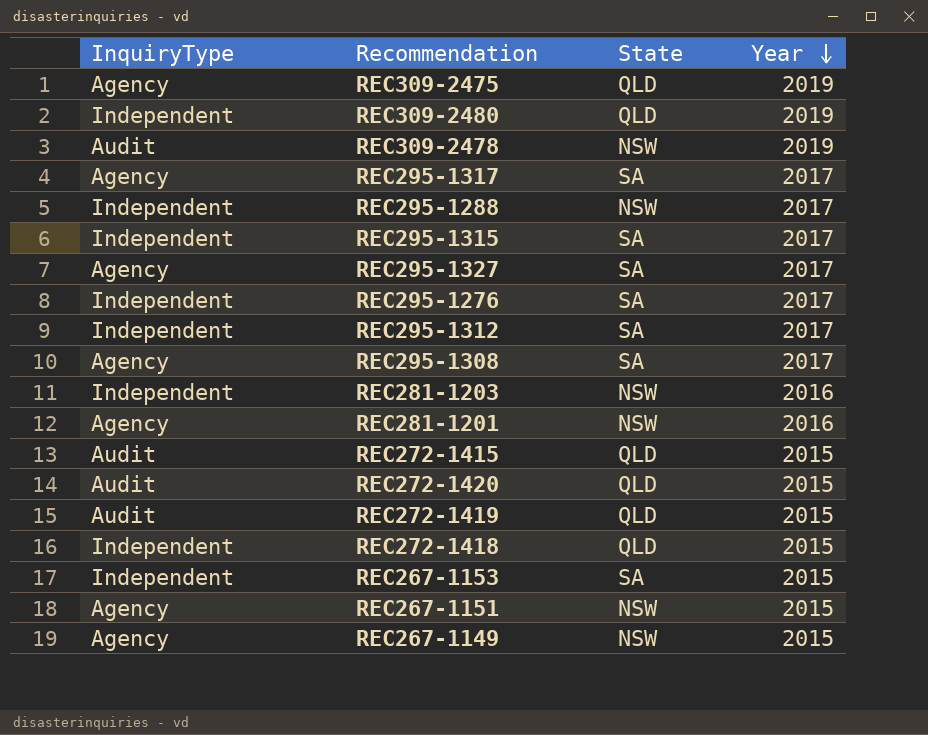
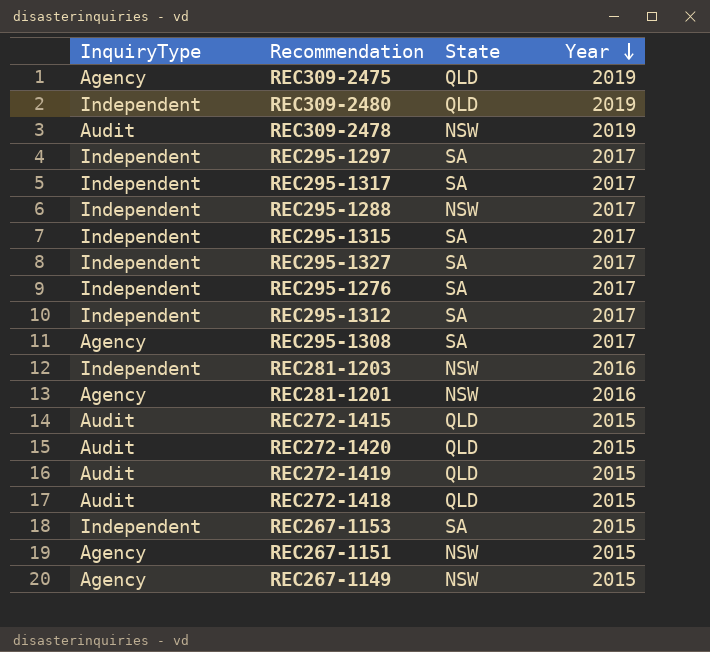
row REC295-1297: none -> Independent | SA | 2017
REC295-1317 | InquiryType: Agency -> Independent
REC295-1327 | InquiryType: Agency -> Independent
REC272-1418 | InquiryType: Independent -> Audit

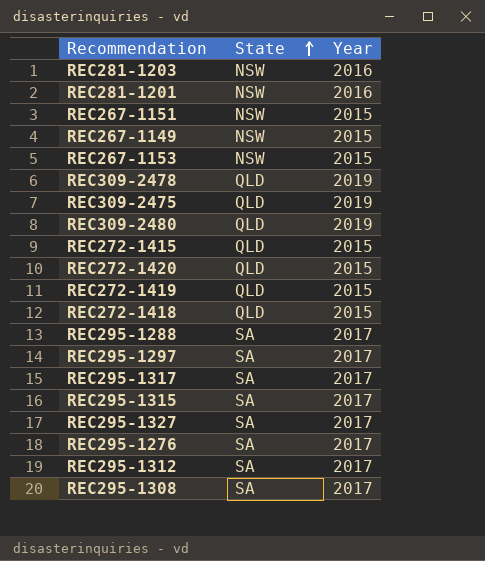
row order: Year descending -> State ascending
column InquiryType | position: 1 -> none
REC267-1153 | State: SA -> NSW
REC309-2478 | State: NSW -> QLD
REC295-1288 | State: NSW -> SA

